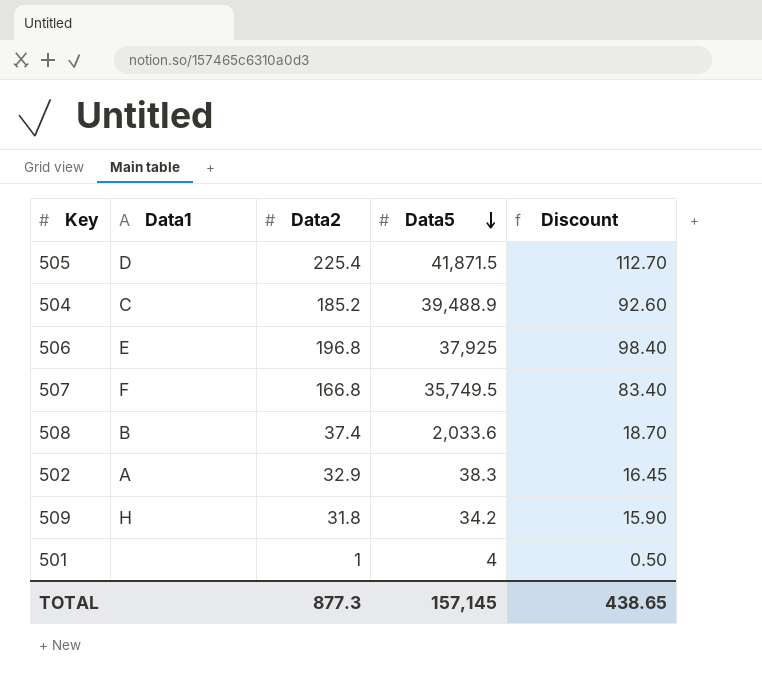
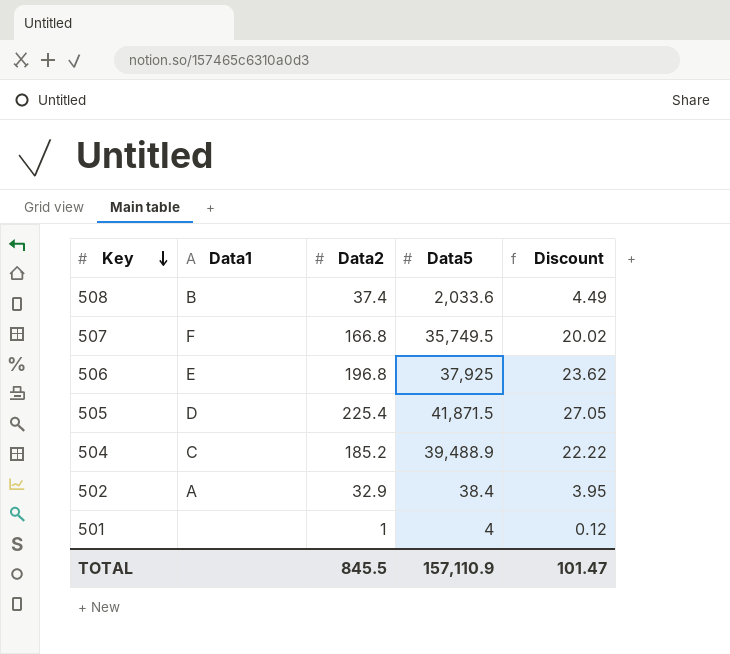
row order: Data5 descending -> Key descending
column Discount | formula: [Data2] * 0.5 -> [Data2] * 0.12
row 509: H | 31.8 | 34.2 | 15.90 -> none
502 | Data5: 38.3 -> 38.4
TOTAL | Data2: 877.3 -> 845.5
TOTAL | Data5: 157,145 -> 157,110.9
TOTAL | Discount: 438.65 -> 101.47

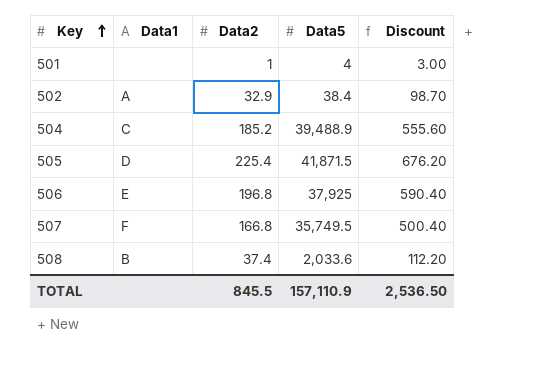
row order: Key descending -> Key ascending
column Discount | formula: [Data2] * 0.12 -> [Data2] * 3
TOTAL | Discount: 101.47 -> 2,536.50

